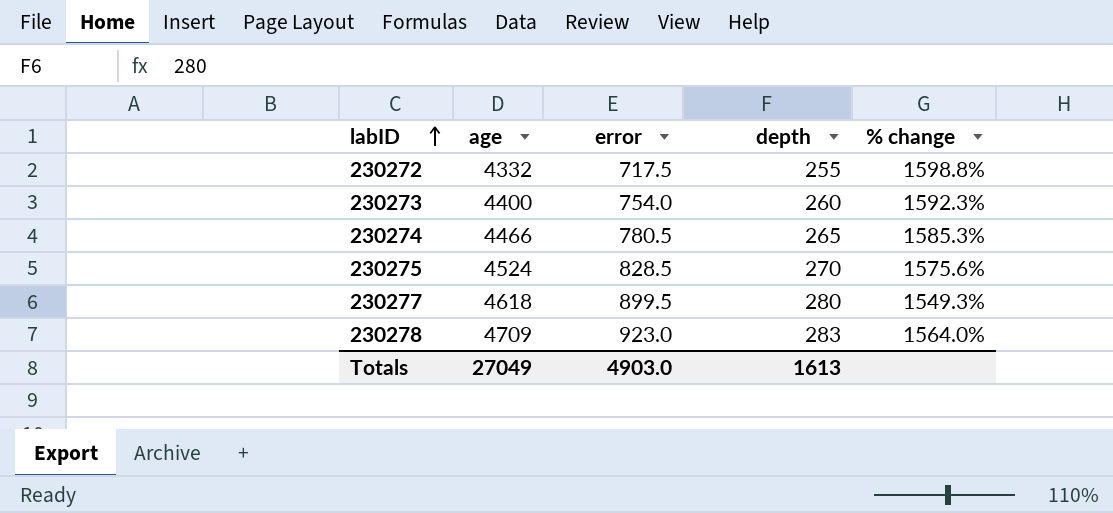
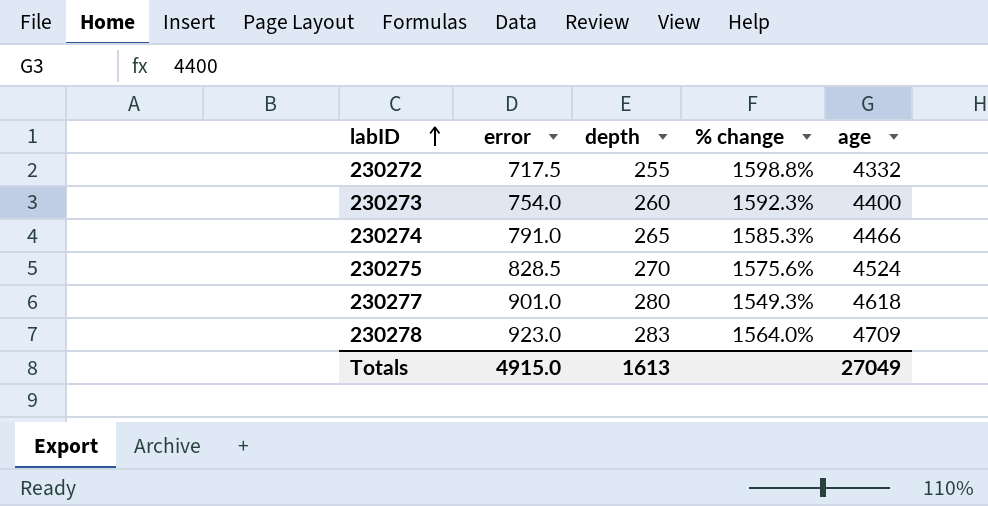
column age | position: 2 -> 5
230274 | error: 780.5 -> 791.0
230277 | error: 899.5 -> 901.0
Totals | error: 4903.0 -> 4915.0

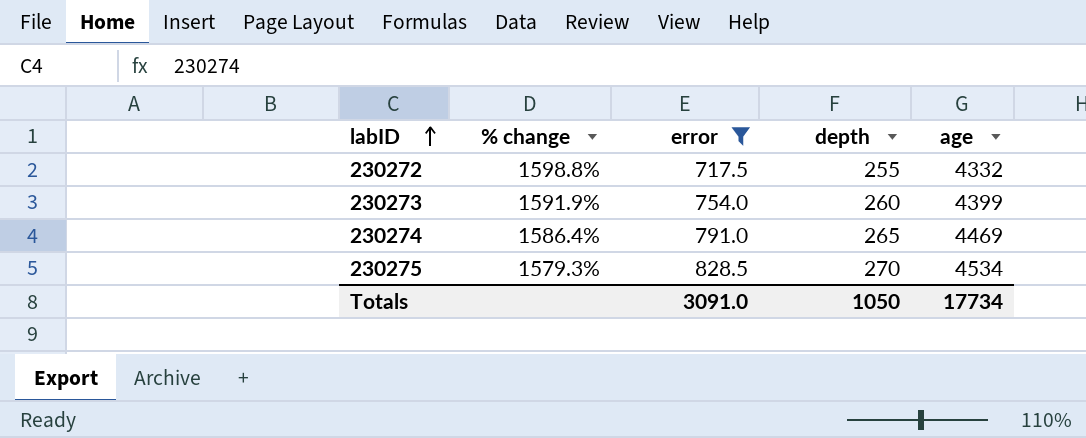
filter: none -> error <= 828.5
column % change | position: 4 -> 2
230273 | % change: 1592.3% -> 1591.9%
230273 | age: 4400 -> 4399
230274 | % change: 1585.3% -> 1586.4%
230274 | age: 4466 -> 4469
230275 | % change: 1575.6% -> 1579.3%
230275 | age: 4524 -> 4534
Totals | error: 4915.0 -> 3091.0
Totals | depth: 1613 -> 1050
Totals | age: 27049 -> 17734

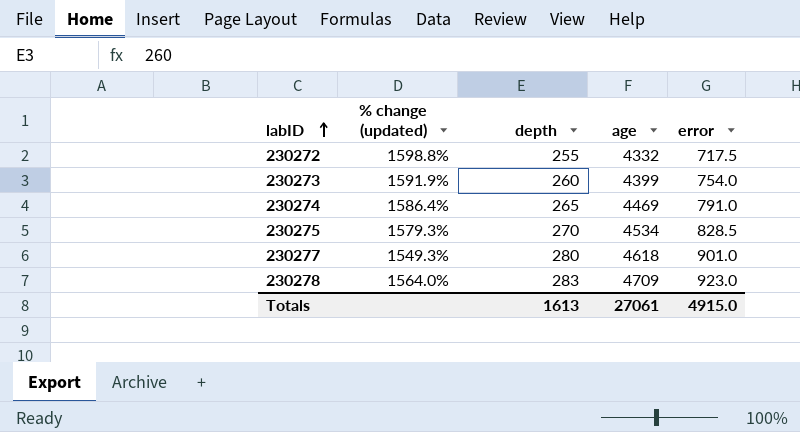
filter: error <= 828.5 -> none
column name: % change -> % change (updated)
column error | position: 3 -> 5
Totals | depth: 1050 -> 1613
Totals | age: 17734 -> 27061
Totals | error: 3091.0 -> 4915.0

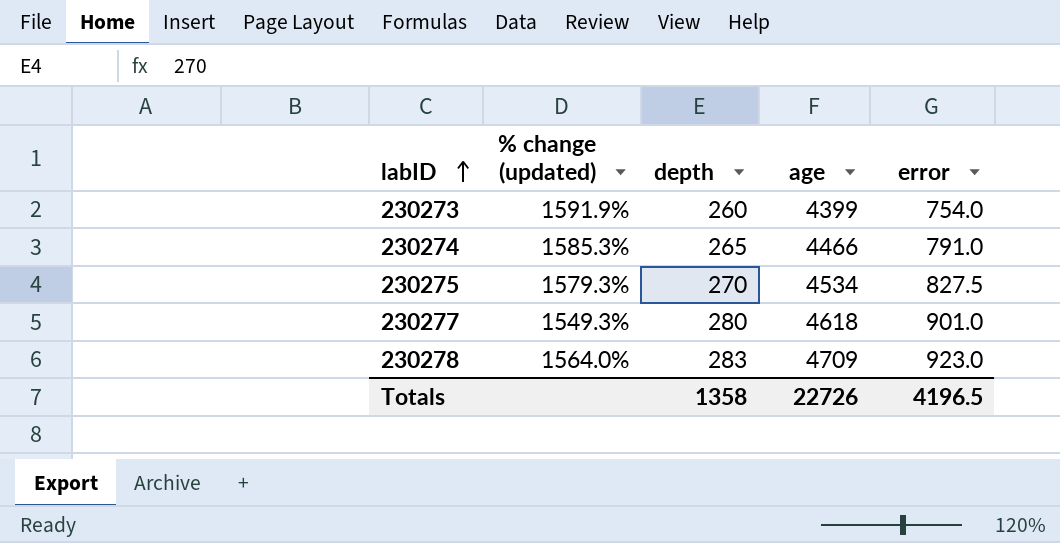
row 230272: 1598.8% | 255 | 4332 | 717.5 -> none
230274 | % change (updated): 1586.4% -> 1585.3%
230274 | age: 4469 -> 4466
230275 | error: 828.5 -> 827.5
Totals | depth: 1613 -> 1358
Totals | age: 27061 -> 22726
Totals | error: 4915.0 -> 4196.5

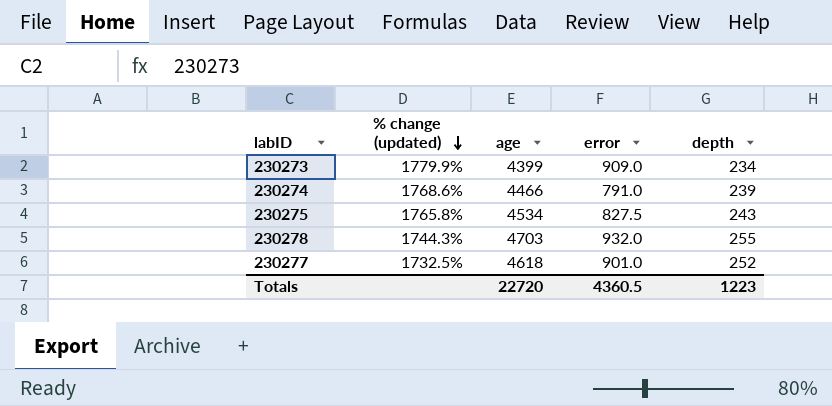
row order: labID ascending -> % change (updated) descending
column depth | position: 3 -> 5
230273 | % change (updated): 1591.9% -> 1779.9%
230273 | error: 754.0 -> 909.0
230273 | depth: 260 -> 234
230274 | % change (updated): 1585.3% -> 1768.6%
230274 | depth: 265 -> 239
230275 | % change (updated): 1579.3% -> 1765.8%
230275 | depth: 270 -> 243
230278 | % change (updated): 1564.0% -> 1744.3%
230278 | age: 4709 -> 4703
230278 | error: 923.0 -> 932.0
230278 | depth: 283 -> 255
230277 | % change (updated): 1549.3% -> 1732.5%
230277 | depth: 280 -> 252
Totals | age: 22726 -> 22720
Totals | error: 4196.5 -> 4360.5
Totals | depth: 1358 -> 1223

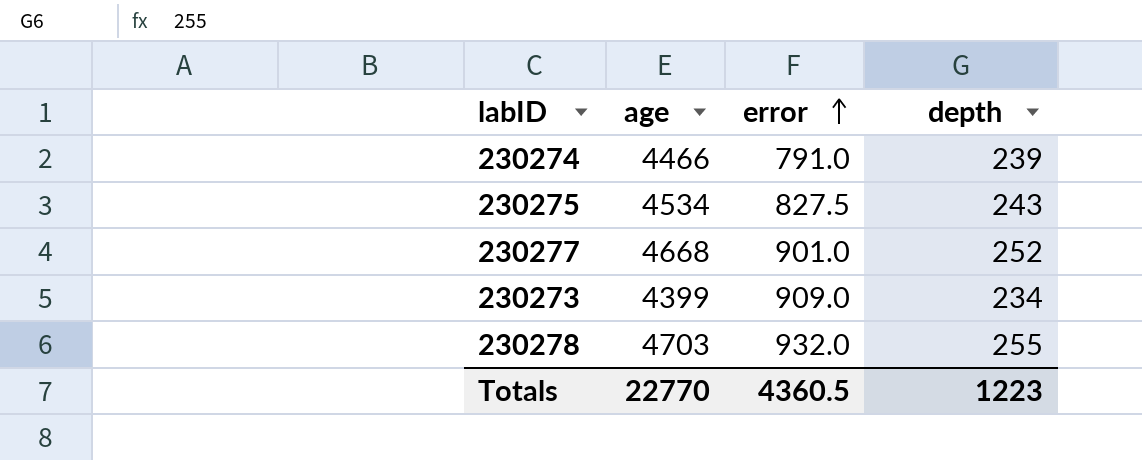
row order: % change (updated) descending -> error ascending
column % change (updated) | formula: ([age] - [depth]) / [depth] -> none
230277 | age: 4618 -> 4668
Totals | age: 22720 -> 22770

